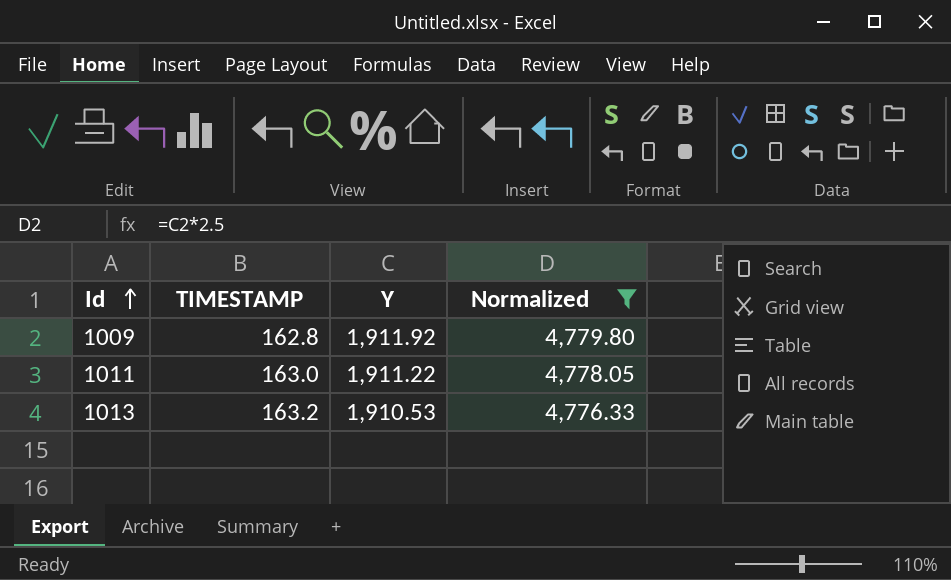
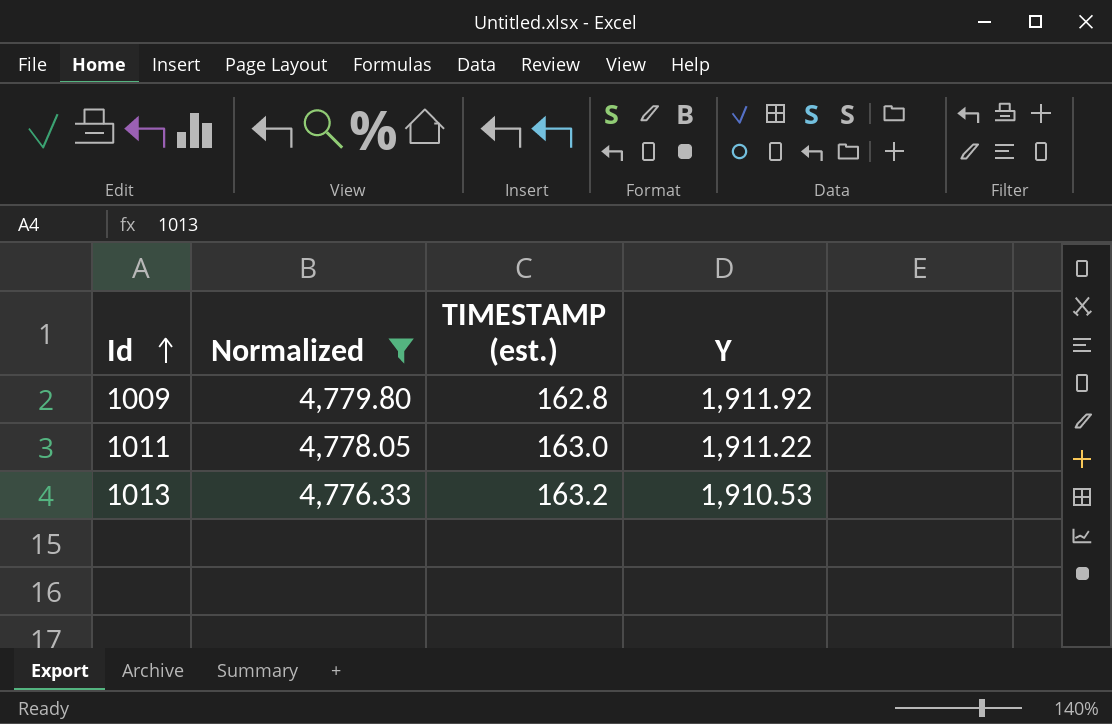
column Normalized | position: 4 -> 2
column name: TIMESTAMP -> TIMESTAMP (est.)

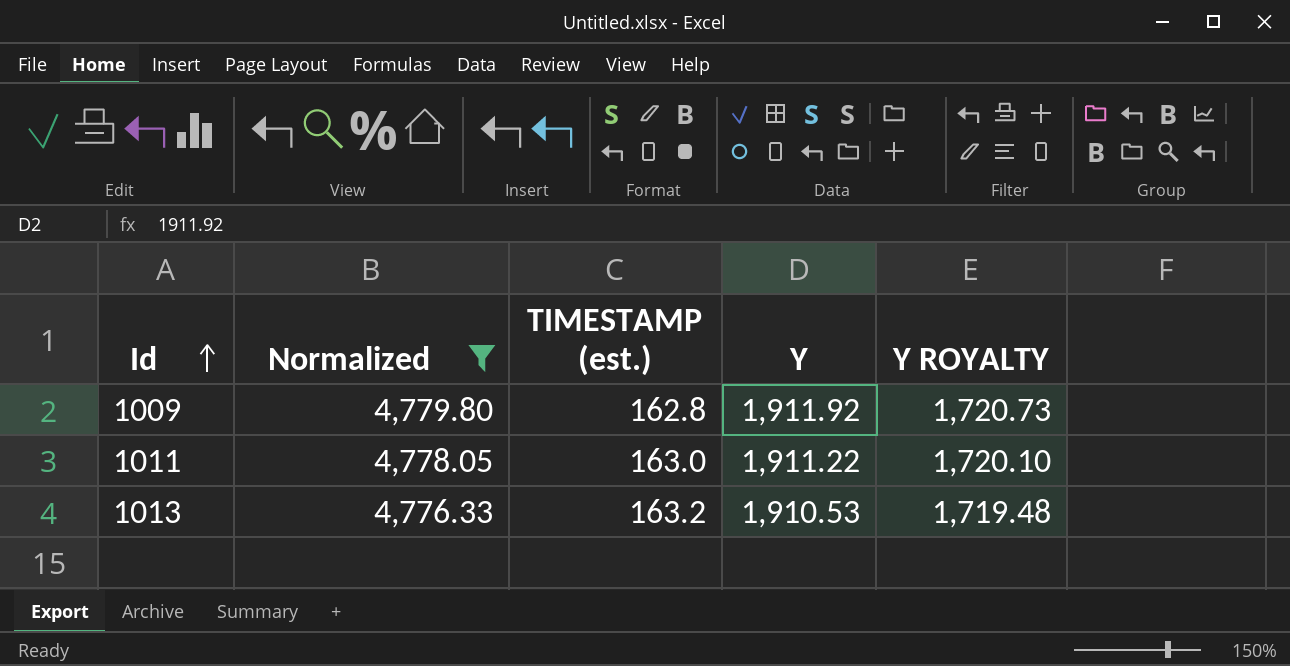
column Y ROYALTY | formula: none -> [Y] * 0.9

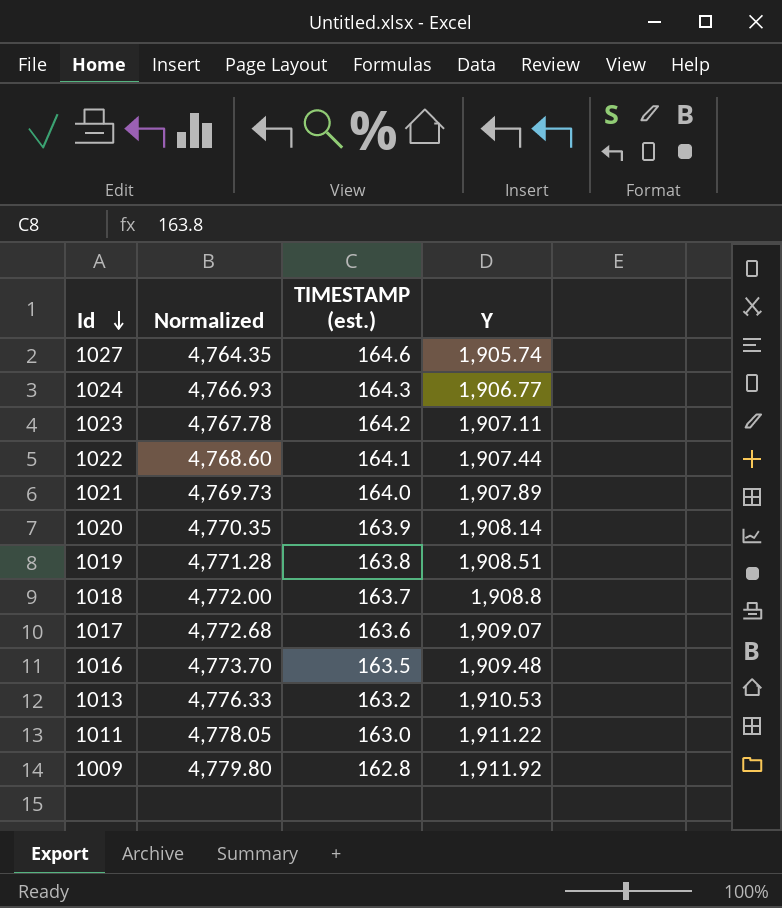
filter: Normalized >= 4,776.33 -> none
row order: Id ascending -> Id descending
column Y ROYALTY | formula: [Y] * 0.9 -> none

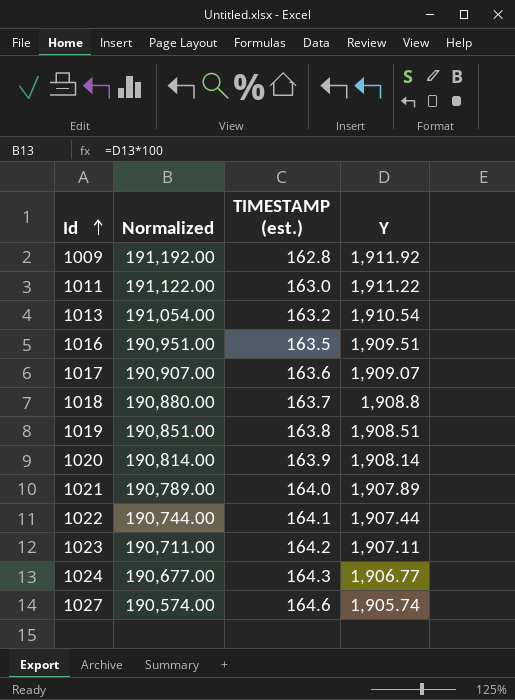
row order: Id descending -> Id ascending
column Normalized | formula: [Y] * 2.5 -> [Y] * 100
1013 | Y: 1,910.53 -> 1,910.54
1016 | Y: 1,909.48 -> 1,909.51

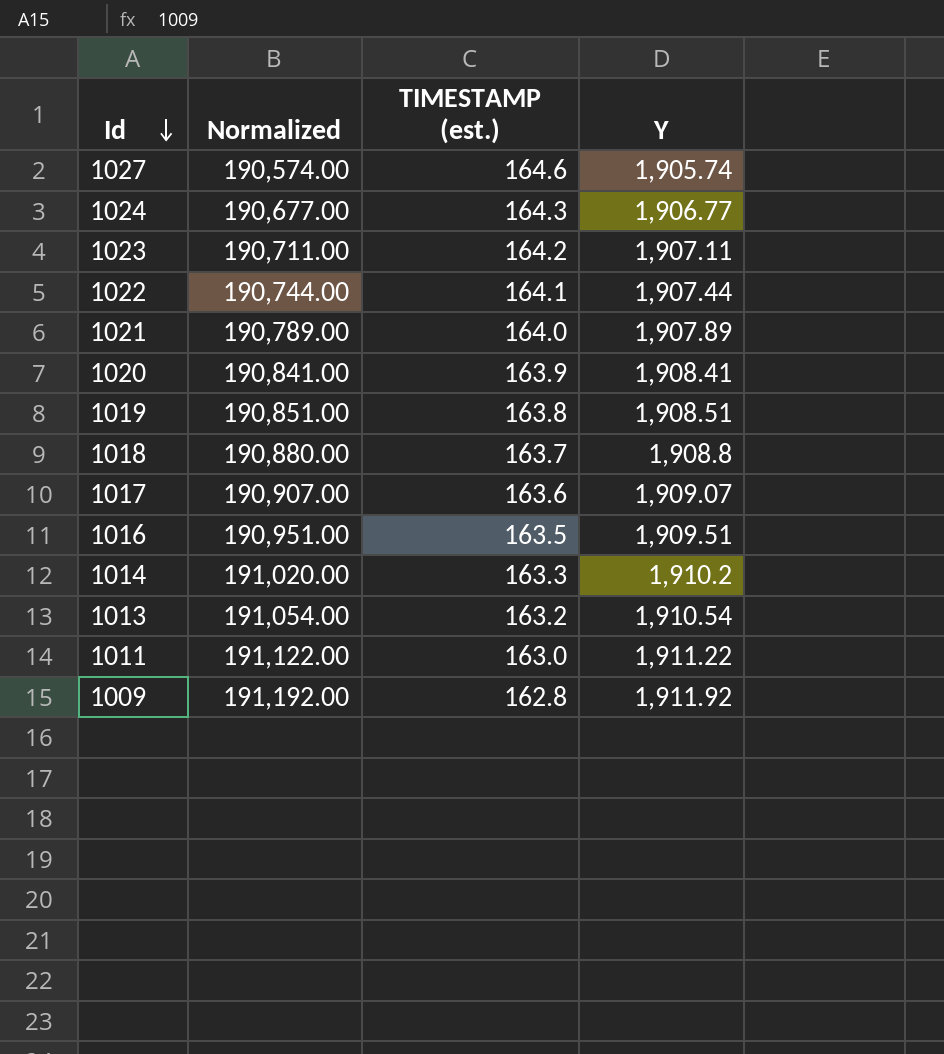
row order: Id ascending -> Id descending
1020 | Normalized: 190,814.00 -> 190,841.00
1020 | Y: 1,908.14 -> 1,908.41
row 1014: none -> 191,020.00 | 163.3 | 1,910.2

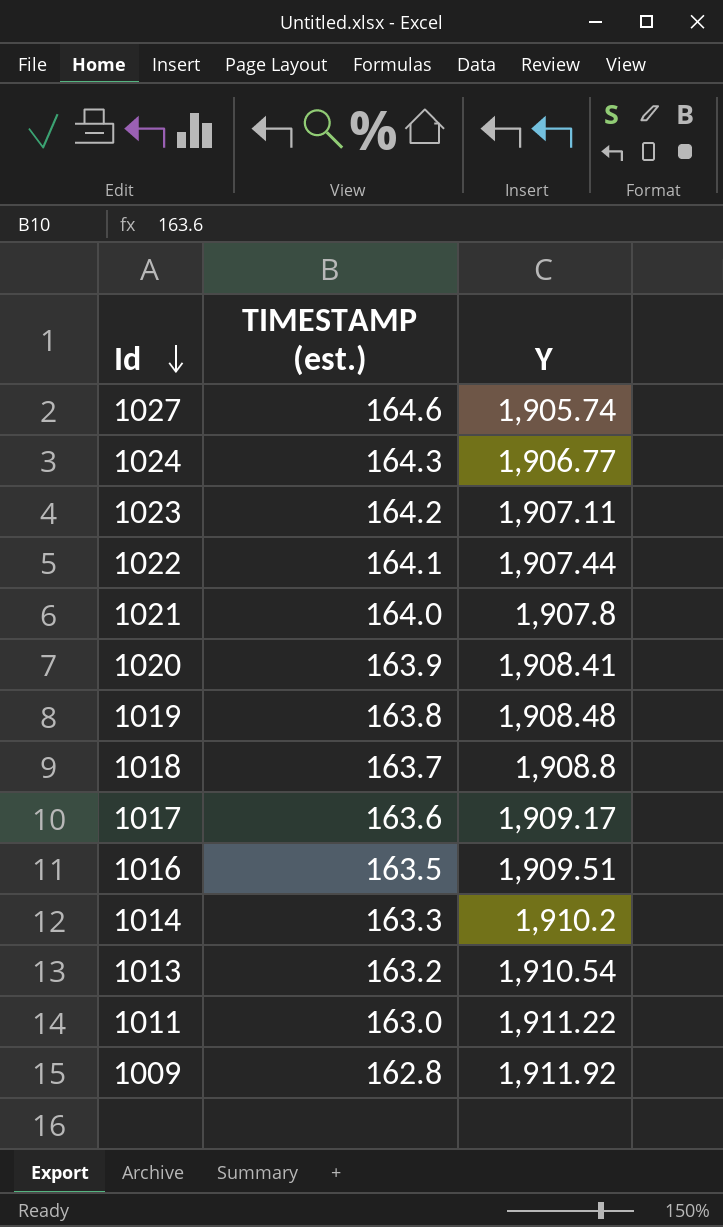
column Normalized | formula: [Y] * 100 -> none
1021 | Y: 1,907.89 -> 1,907.8
1019 | Y: 1,908.51 -> 1,908.48
1017 | Y: 1,909.07 -> 1,909.17

